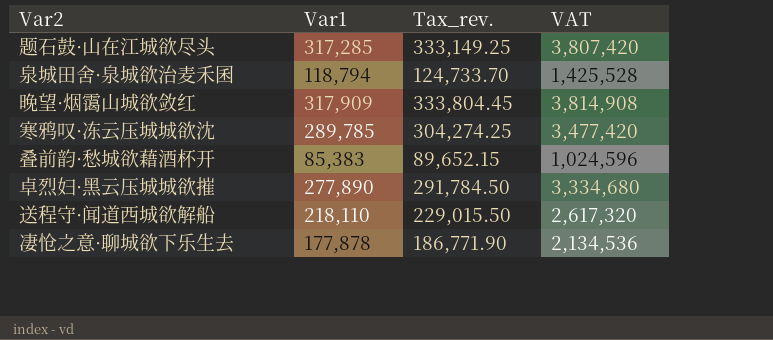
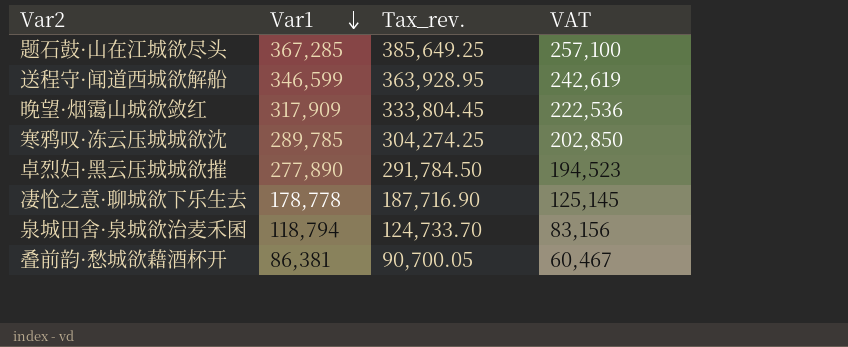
row order: none -> Var1 descending
column VAT | formula: [Var1] * 12 -> [Var1] * 0.7
题石鼓·山在江城欲尽头 | Var1: 317,285 -> 367,285
题石鼓·山在江城欲尽头 | Tax_rev.: 333,149.25 -> 385,649.25
送程守·闻道西城欲解船 | Var1: 218,110 -> 346,599
送程守·闻道西城欲解船 | Tax_rev.: 229,015.50 -> 363,928.95
凄怆之意·聊城欲下乐生去 | Var1: 177,878 -> 178,778
凄怆之意·聊城欲下乐生去 | Tax_rev.: 186,771.90 -> 187,716.90
叠前韵·愁城欲藉酒杯开 | Var1: 85,383 -> 86,381
叠前韵·愁城欲藉酒杯开 | Tax_rev.: 89,652.15 -> 90,700.05

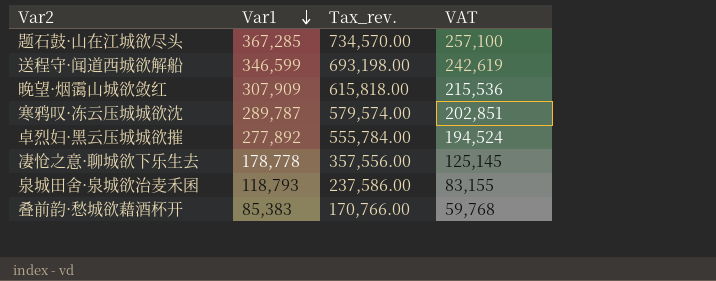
column Tax_rev. | formula: [Var1] * 1.05 -> [Var1] * 2
晚望·烟霭山城欲敛红 | Var1: 317,909 -> 307,909
晚望·烟霭山城欲敛红 | VAT: 222,536 -> 215,536
寒鸦叹·冻云压城城欲沈 | Var1: 289,785 -> 289,787
寒鸦叹·冻云压城城欲沈 | VAT: 202,850 -> 202,851
卓烈妇·黑云压城城欲摧 | Var1: 277,890 -> 277,892
卓烈妇·黑云压城城欲摧 | VAT: 194,523 -> 194,524
泉城田舍·泉城欲治麦禾囷 | Var1: 118,794 -> 118,793
泉城田舍·泉城欲治麦禾囷 | VAT: 83,156 -> 83,155
叠前韵·愁城欲藉酒杯开 | Var1: 86,381 -> 85,383
叠前韵·愁城欲藉酒杯开 | VAT: 60,467 -> 59,768

